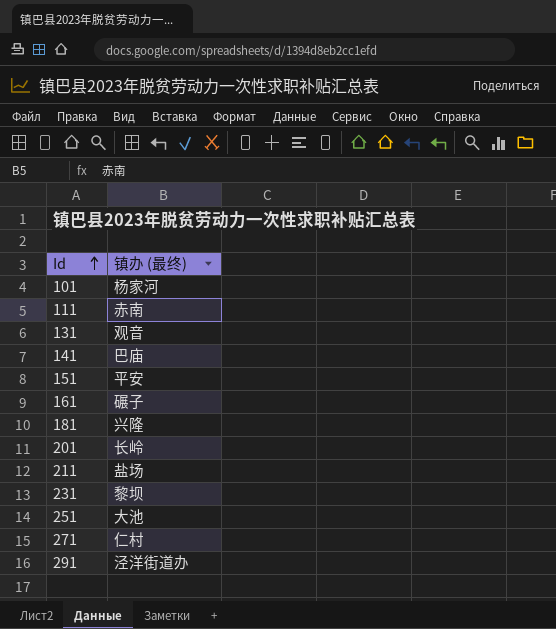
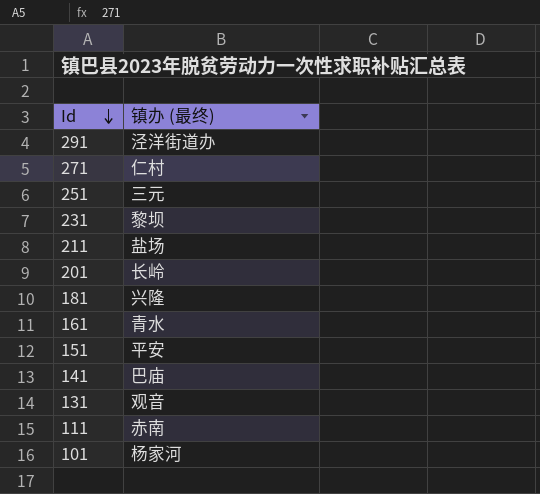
row order: Id ascending -> Id descending
251 | 镇办 (最终): 大池 -> 三元
161 | 镇办 (最终): 碾子 -> 青水

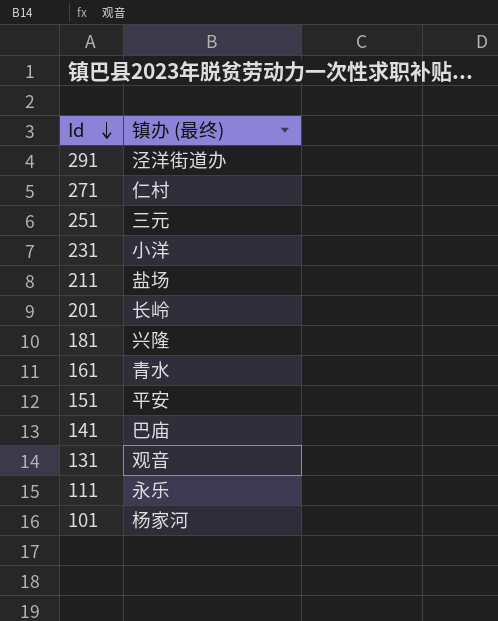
231 | 镇办 (最终): 黎坝 -> 小洋
111 | 镇办 (最终): 赤南 -> 永乐

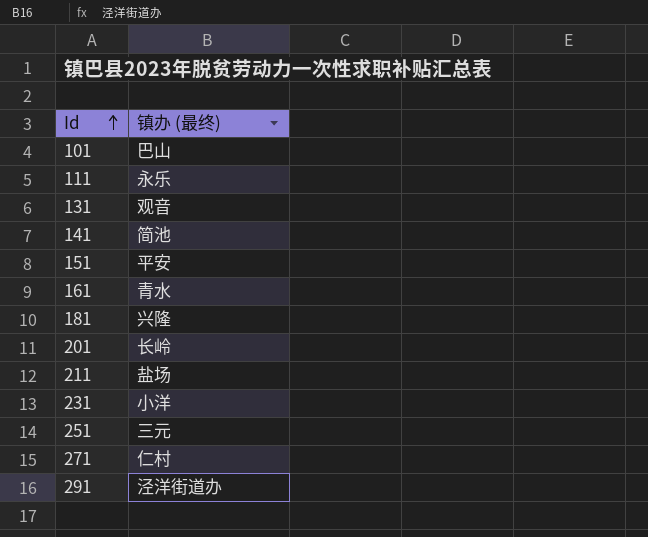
row order: Id descending -> Id ascending
101 | 镇办 (最终): 杨家河 -> 巴山
141 | 镇办 (最终): 巴庙 -> 简池

